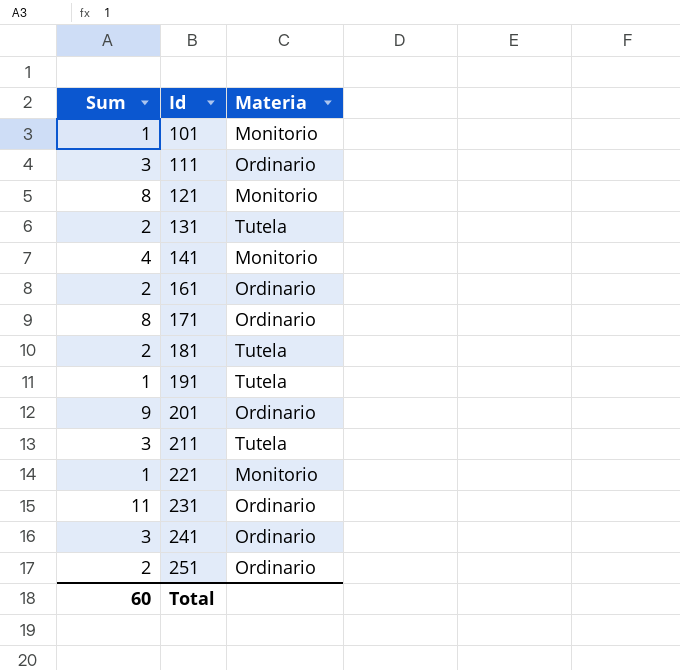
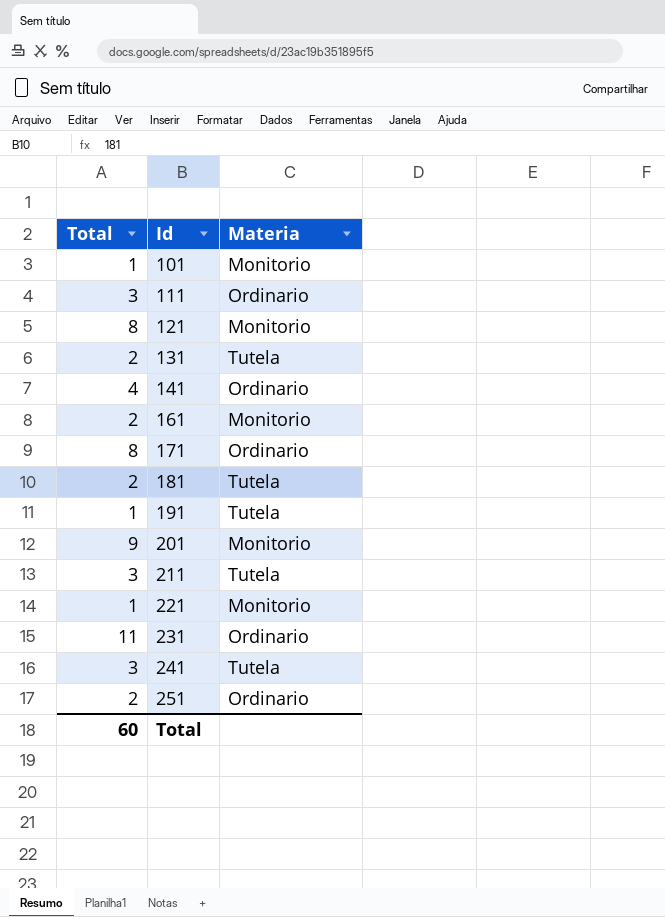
column name: Sum -> Total
141 | Materia: Monitorio -> Ordinario
161 | Materia: Ordinario -> Monitorio
201 | Materia: Ordinario -> Monitorio
241 | Materia: Ordinario -> Tutela

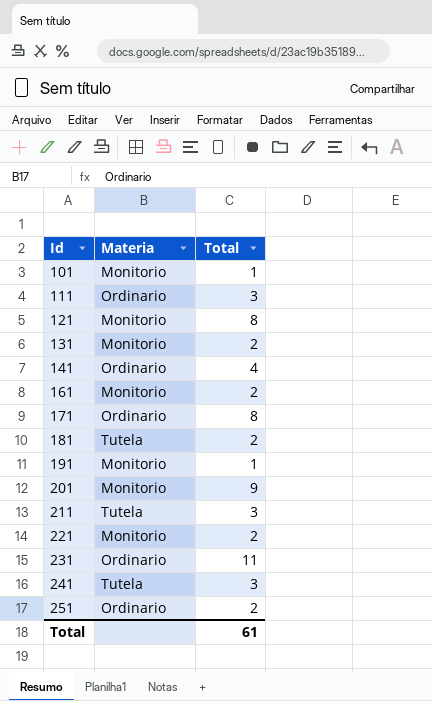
column Total | position: 1 -> 3
131 | Materia: Tutela -> Monitorio
191 | Materia: Tutela -> Monitorio
221 | Total: 1 -> 2
Total | Total: 60 -> 61

